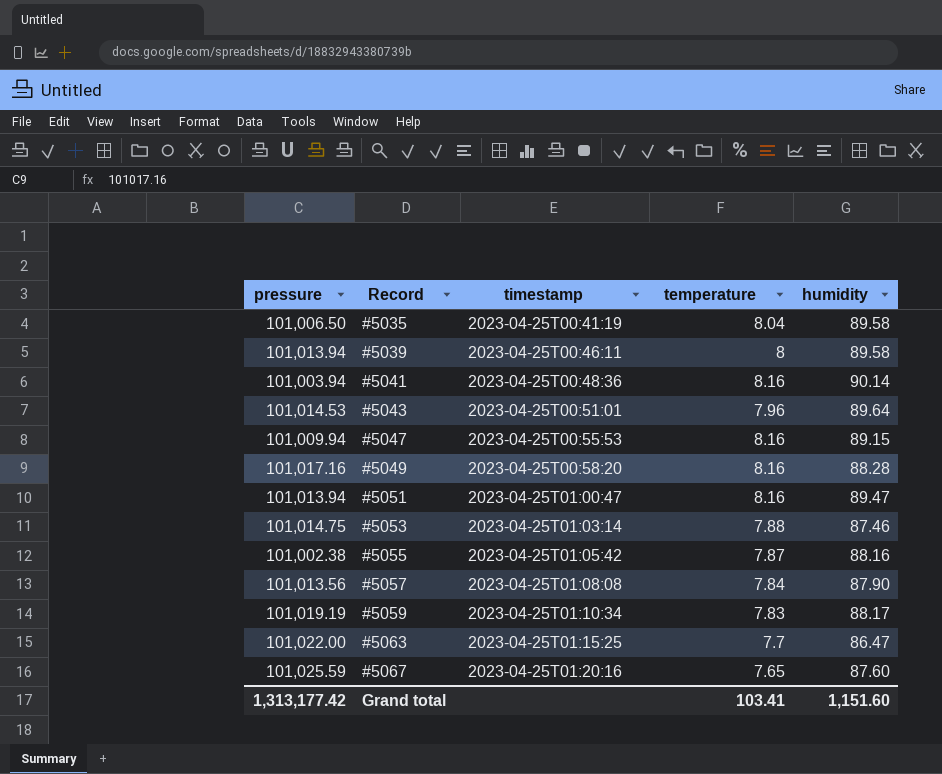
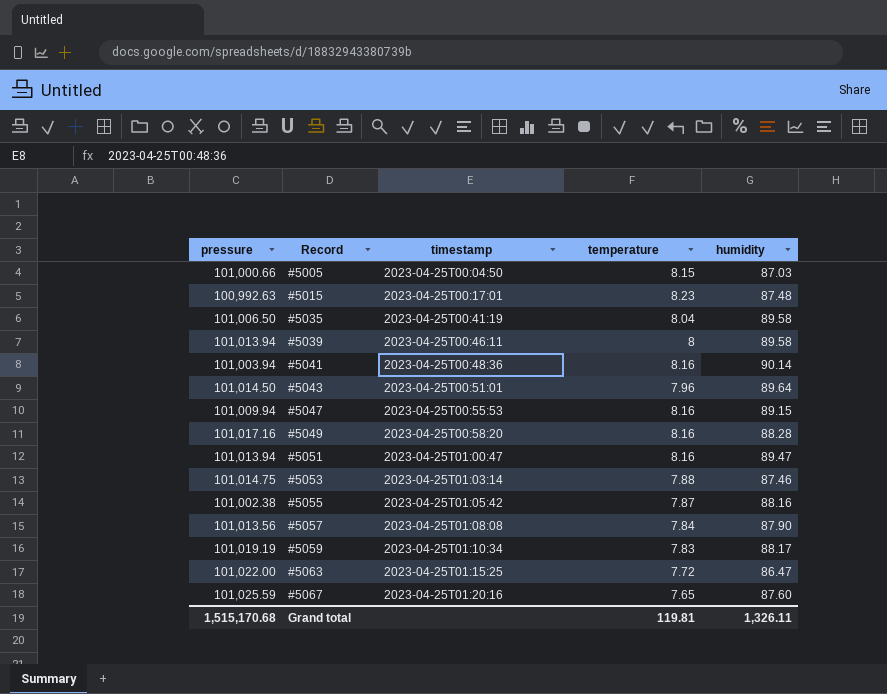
row #5005: none -> 101,000.66 | 2023-04-25T00:04:50 | 8.15 | 87.03
row #5015: none -> 100,992.63 | 2023-04-25T00:17:01 | 8.23 | 87.48
#5043 | pressure: 101,014.53 -> 101,014.50
#5063 | temperature: 7.7 -> 7.72
Grand total | pressure: 1,313,177.42 -> 1,515,170.68
Grand total | temperature: 103.41 -> 119.81
Grand total | humidity: 1,151.60 -> 1,326.11

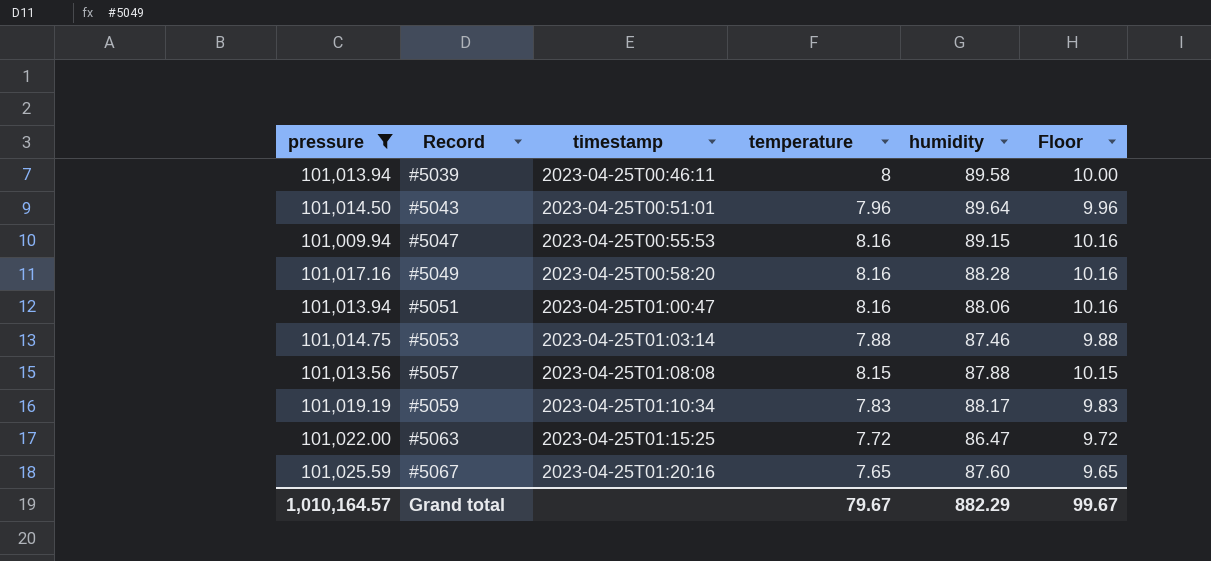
filter: none -> pressure >= 101,009.94
column Floor | formula: none -> [temperature] + 2
#5051 | humidity: 89.47 -> 88.06
#5057 | temperature: 7.84 -> 8.15
#5057 | humidity: 87.90 -> 87.88
Grand total | pressure: 1,515,170.68 -> 1,010,164.57
Grand total | temperature: 119.81 -> 79.67
Grand total | humidity: 1,326.11 -> 882.29

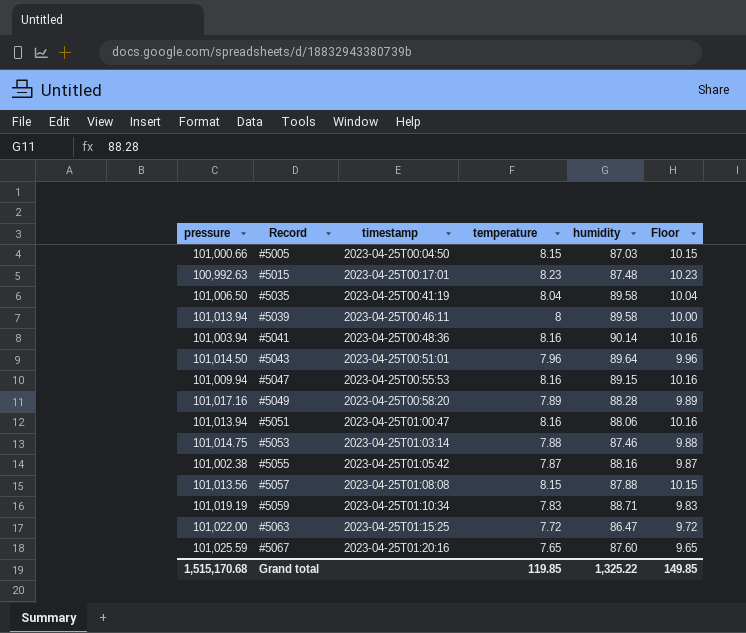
filter: pressure >= 101,009.94 -> none
#5049 | temperature: 8.16 -> 7.89
#5049 | Floor: 10.16 -> 9.89
#5059 | humidity: 88.17 -> 88.71
Grand total | pressure: 1,010,164.57 -> 1,515,170.68
Grand total | temperature: 79.67 -> 119.85
Grand total | humidity: 882.29 -> 1,325.22
Grand total | Floor: 99.67 -> 149.85

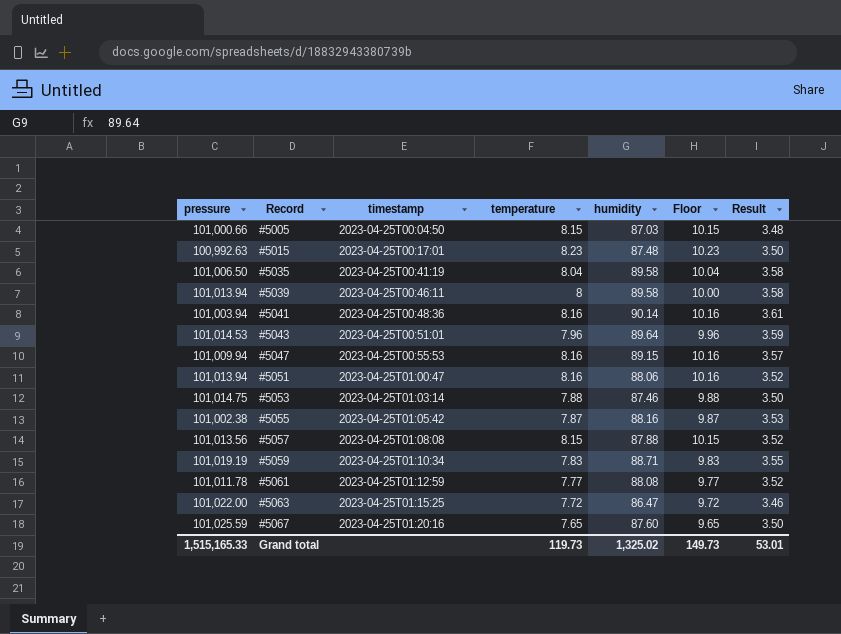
column Result | formula: none -> [humidity] * 0.04
row #5049: 101,017.16 | 2023-04-25T00:58:20 | 7.89 | 88.28 | 9.89 -> none
#5043 | pressure: 101,014.50 -> 101,014.53
row #5061: none -> 101,011.78 | 2023-04-25T01:12:59 | 7.77 | 88.08 | 9.77 | 3.52
Grand total | pressure: 1,515,170.68 -> 1,515,165.33
Grand total | temperature: 119.85 -> 119.73
Grand total | humidity: 1,325.22 -> 1,325.02
Grand total | Floor: 149.85 -> 149.73

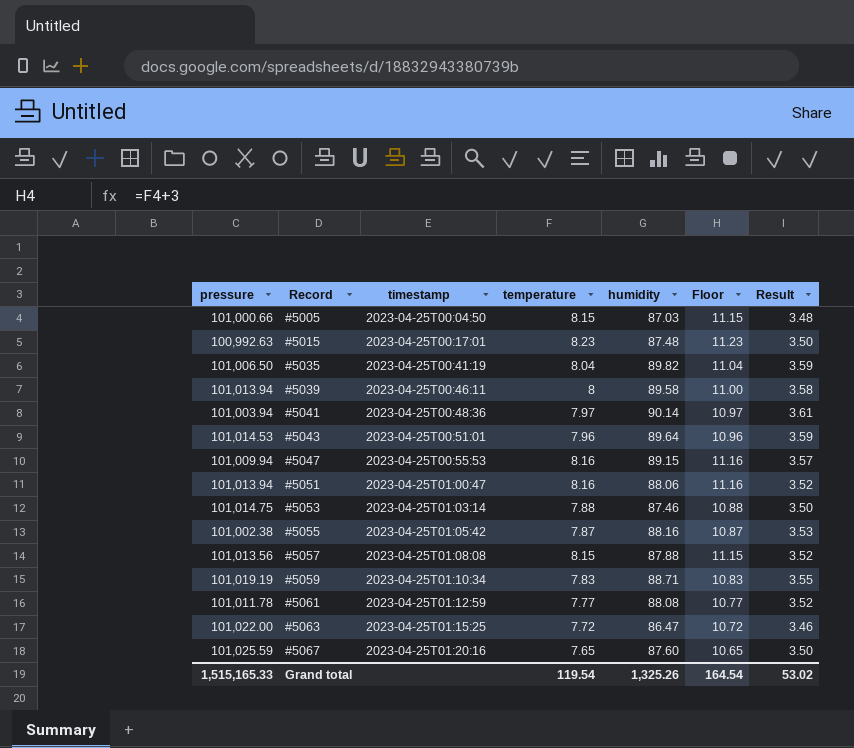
column Floor | formula: [temperature] + 2 -> [temperature] + 3
#5035 | humidity: 89.58 -> 89.82
#5035 | Result: 3.58 -> 3.59
#5041 | temperature: 8.16 -> 7.97
Grand total | temperature: 119.73 -> 119.54
Grand total | humidity: 1,325.02 -> 1,325.26
Grand total | Floor: 149.73 -> 164.54
Grand total | Result: 53.01 -> 53.02

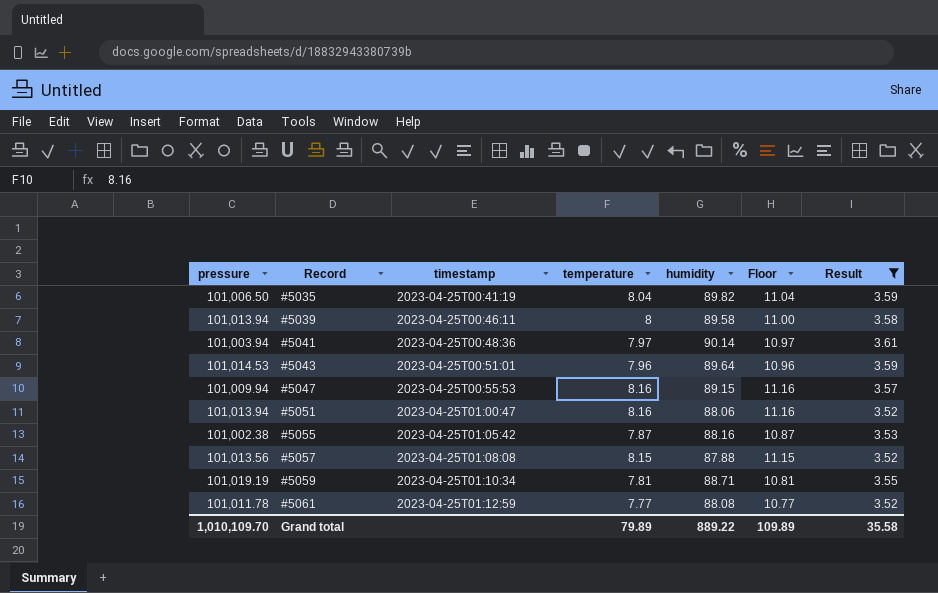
filter: none -> Result >= 3.52
#5059 | temperature: 7.83 -> 7.81
#5059 | Floor: 10.83 -> 10.81
Grand total | pressure: 1,515,165.33 -> 1,010,109.70
Grand total | temperature: 119.54 -> 79.89
Grand total | humidity: 1,325.26 -> 889.22
Grand total | Floor: 164.54 -> 109.89
Grand total | Result: 53.02 -> 35.58

